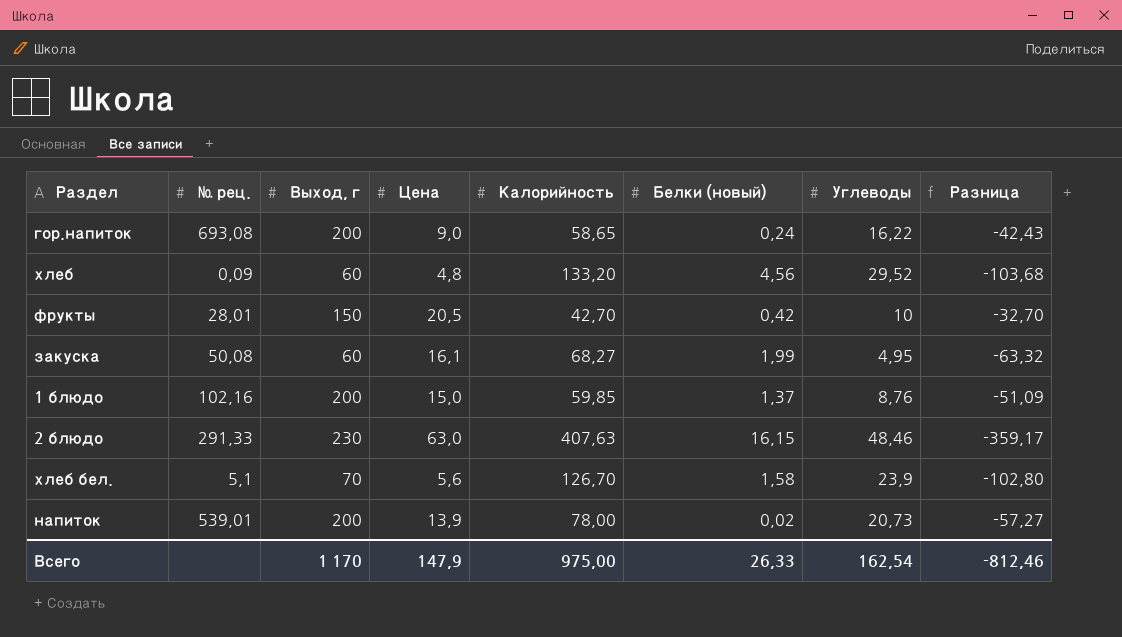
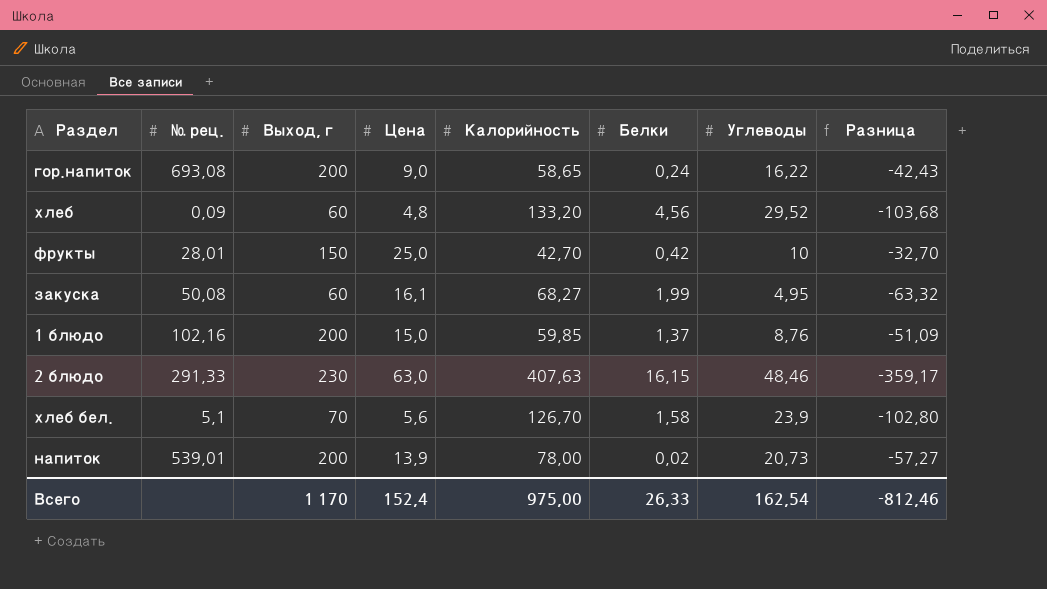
column name: Белки (новый) -> Белки
фрукты | Цена: 20,5 -> 25,0
Всего | Цена: 147,9 -> 152,4

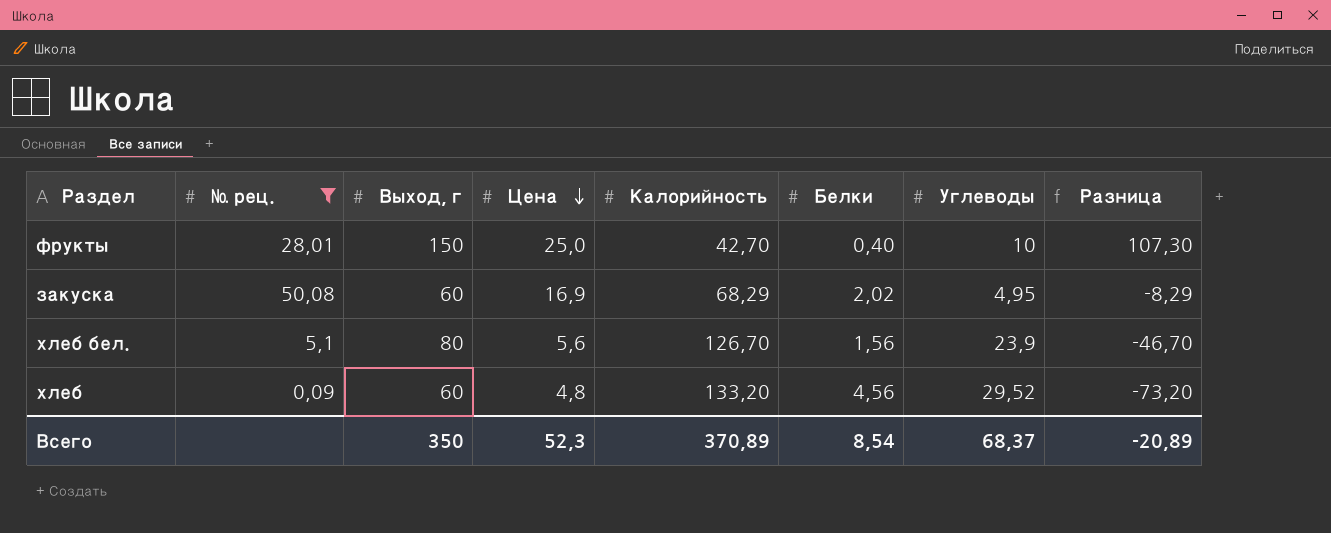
filter: none -> № рец. <= 50,08
row order: none -> Цена descending
column Разница | formula: [Углеводы] - [Калорийность] -> [Выход, г] - [Калорийность]
фрукты | Белки: 0,42 -> 0,40
закуска | Цена: 16,1 -> 16,9
закуска | Калорийность: 68,27 -> 68,29
закуска | Белки: 1,99 -> 2,02
хлеб бел. | Выход, г: 70 -> 80
хлеб бел. | Белки: 1,58 -> 1,56
Всего | Выход, г: 1 170 -> 350
Всего | Цена: 152,4 -> 52,3
Всего | Калорийность: 975,00 -> 370,89
Всего | Белки: 26,33 -> 8,54
Всего | Углеводы: 162,54 -> 68,37
Всего | Разница: -812,46 -> -20,89

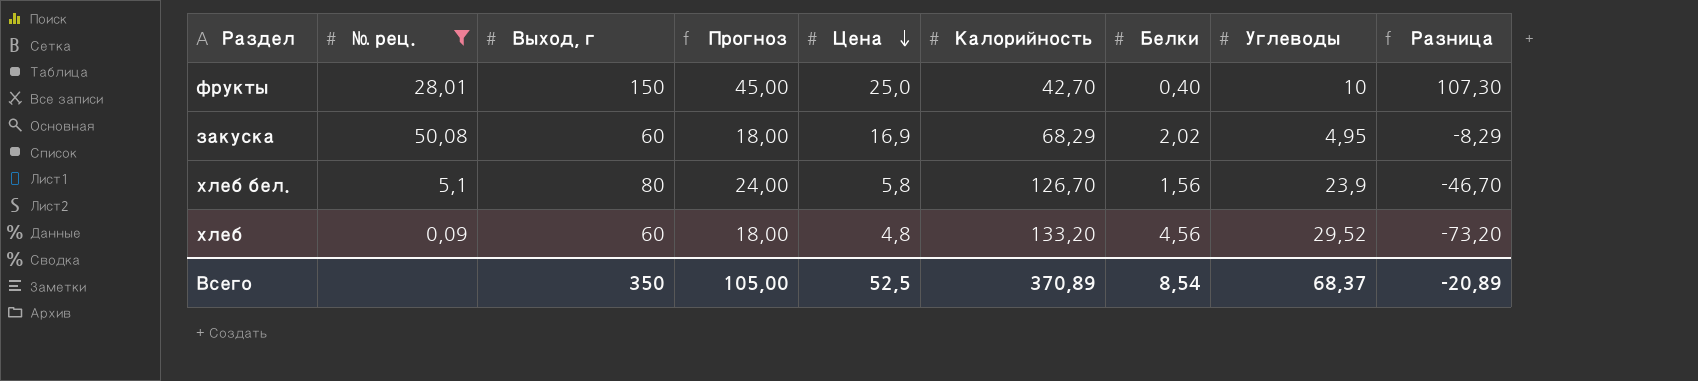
column Прогноз | formula: none -> [Выход, г] * 0,3
хлеб бел. | Цена: 5,6 -> 5,8
Всего | Цена: 52,3 -> 52,5

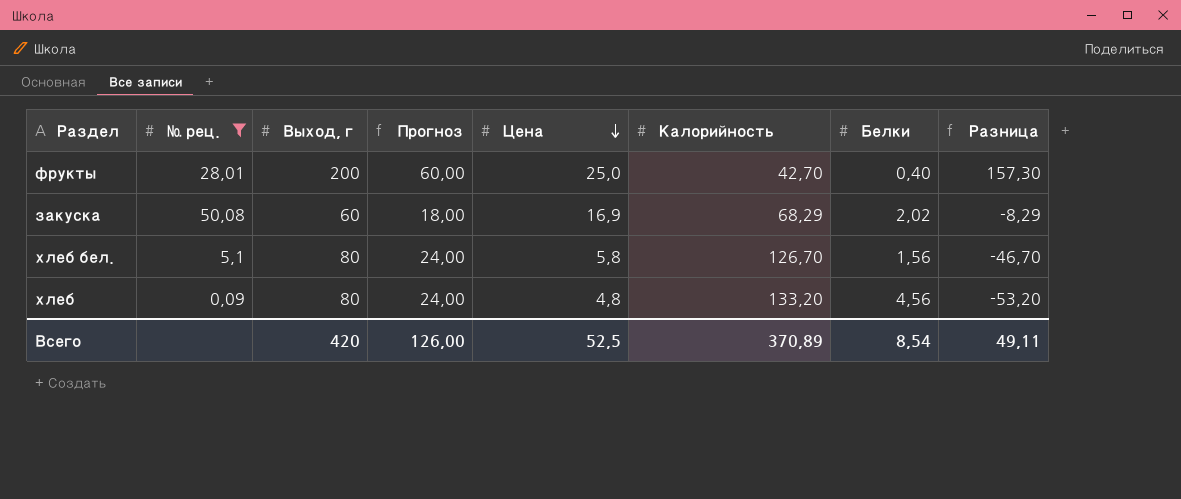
column Углеводы | position: 8 -> none
фрукты | Выход, г: 150 -> 200
фрукты | Прогноз: 45,00 -> 60,00
фрукты | Разница: 107,30 -> 157,30
хлеб | Выход, г: 60 -> 80
хлеб | Прогноз: 18,00 -> 24,00
хлеб | Разница: -73,20 -> -53,20
Всего | Выход, г: 350 -> 420
Всего | Прогноз: 105,00 -> 126,00
Всего | Разница: -20,89 -> 49,11

